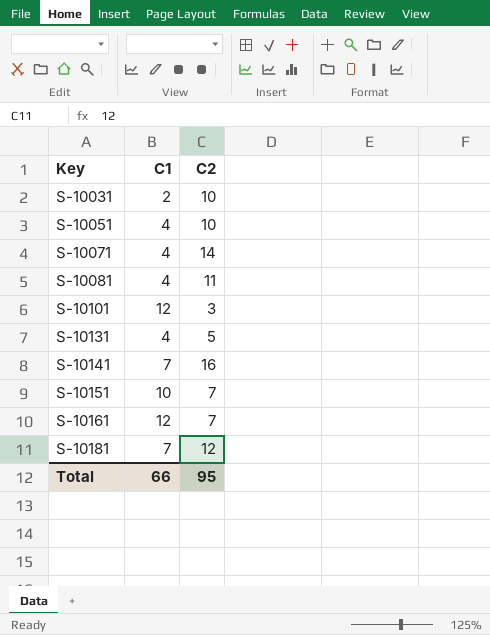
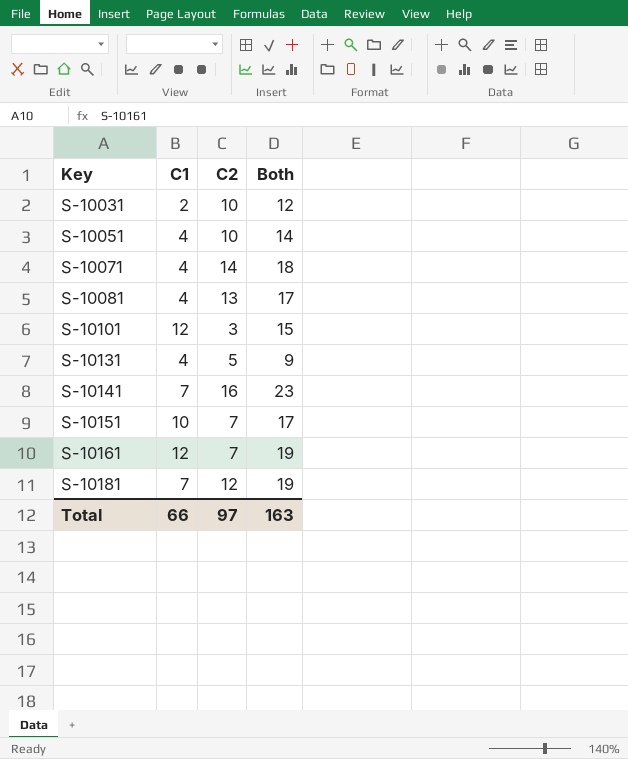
column Both | formula: none -> [C1] + [C2]
S-10081 | C2: 11 -> 13
Total | C2: 95 -> 97

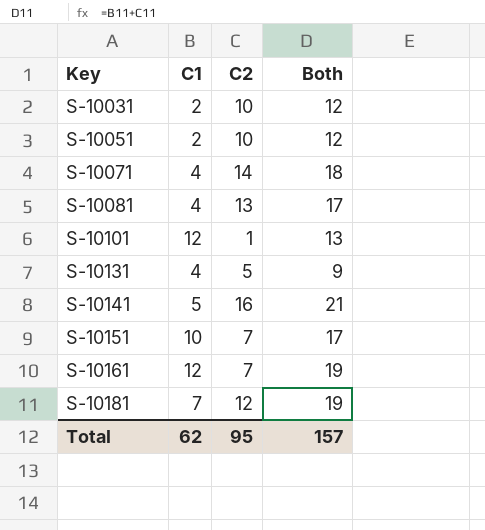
S-10051 | C1: 4 -> 2
S-10051 | Both: 14 -> 12
S-10101 | C2: 3 -> 1
S-10101 | Both: 15 -> 13
S-10141 | C1: 7 -> 5
S-10141 | Both: 23 -> 21
Total | C1: 66 -> 62
Total | C2: 97 -> 95
Total | Both: 163 -> 157

